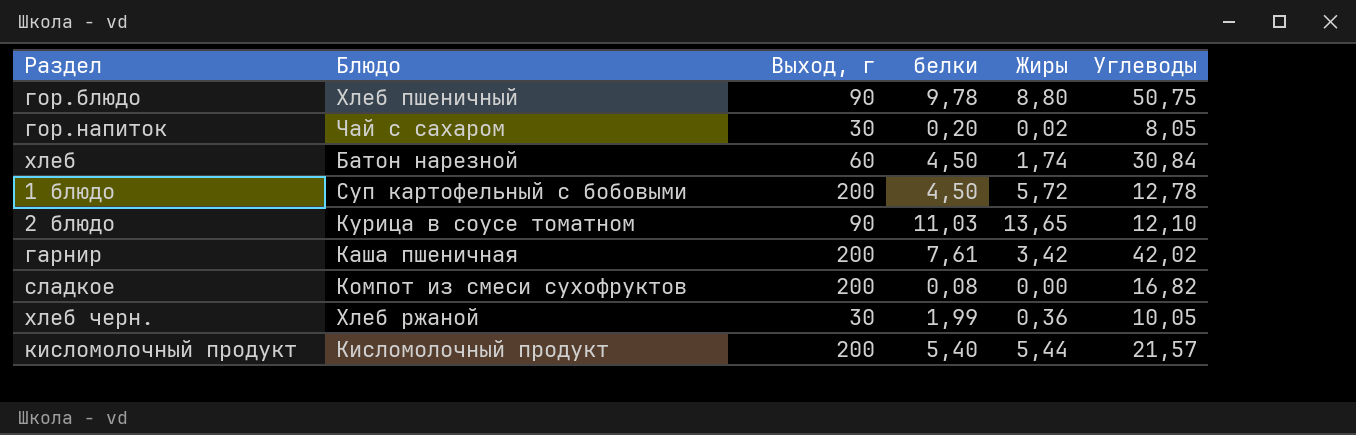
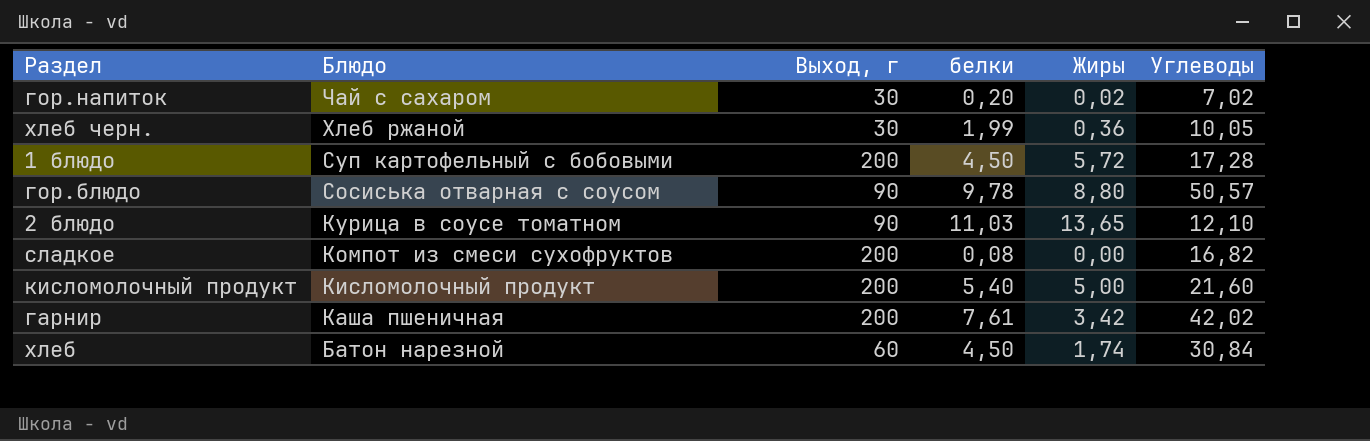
row order: none -> Блюдо descending
гор.напиток | Углеводы: 8,05 -> 7,02
1 блюдо | Углеводы: 12,78 -> 17,28
гор.блюдо | Блюдо: Хлеб пшеничный -> Сосиська отварная с соусом
гор.блюдо | Углеводы: 50,75 -> 50,57
кисломолочный продукт | Жиры: 5,44 -> 5,00
кисломолочный продукт | Углеводы: 21,57 -> 21,60

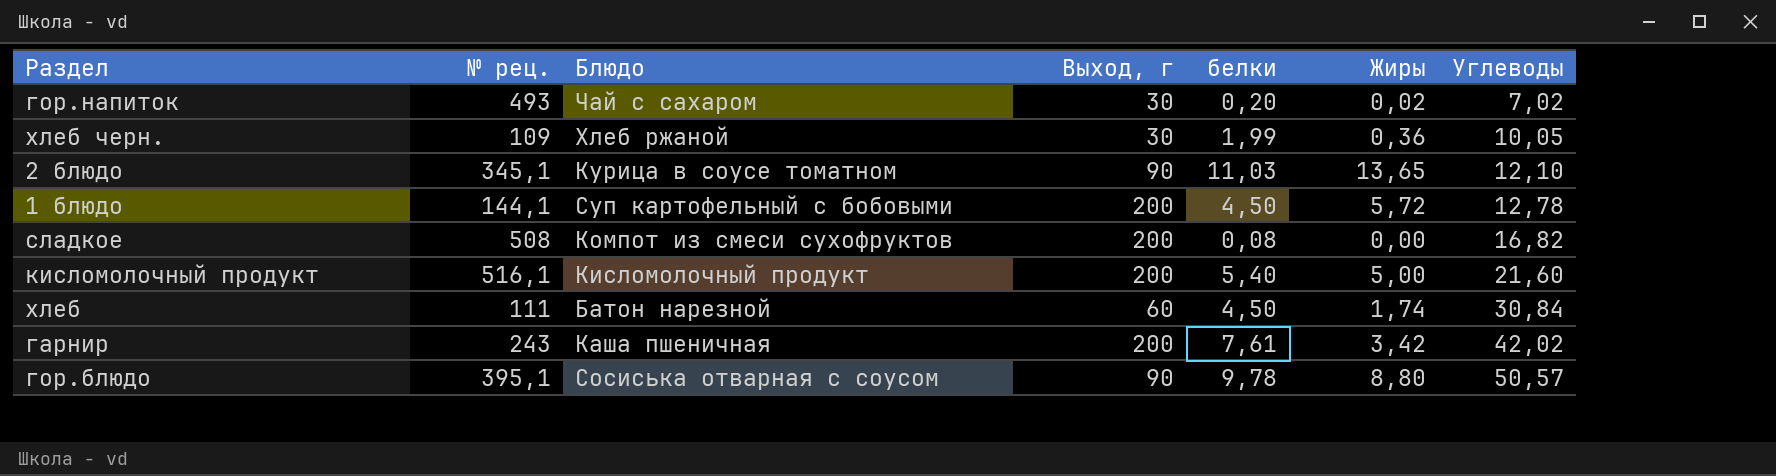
row order: Блюдо descending -> Углеводы ascending
column № рец. | position: none -> 2
1 блюдо | Углеводы: 17,28 -> 12,78

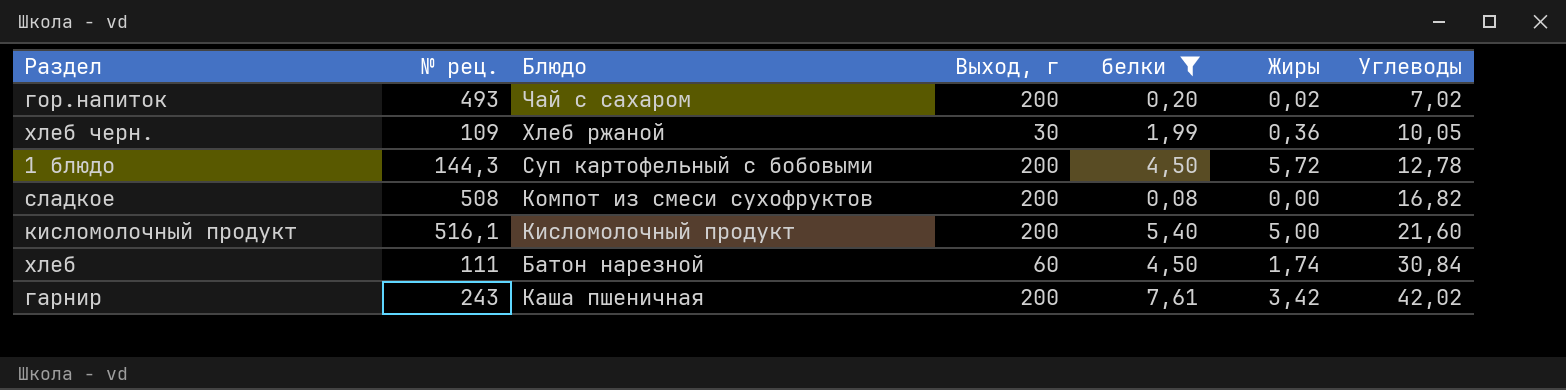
filter: none -> белки <= 7,61
гор.напиток | Выход, г: 30 -> 200
1 блюдо | № рец.: 144,1 -> 144,3

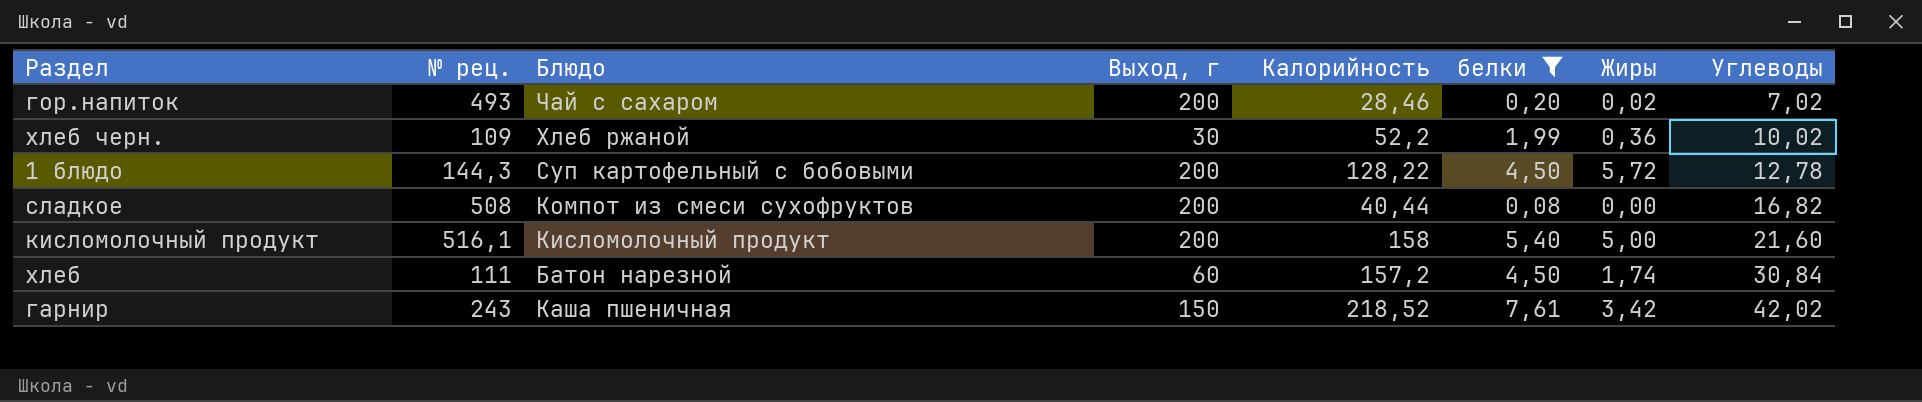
column Калорийность | position: none -> 5
хлеб черн. | Углеводы: 10,05 -> 10,02
гарнир | Выход, г: 200 -> 150

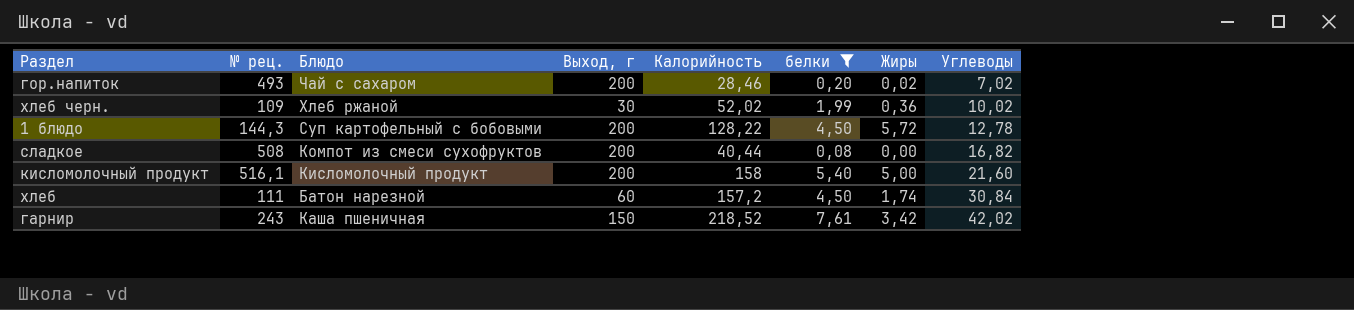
хлеб черн. | Калорийность: 52,2 -> 52,02

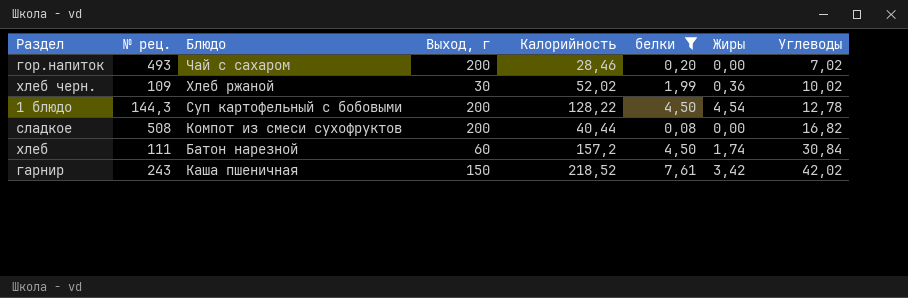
row кисломолочный продукт: 516,1 | Кисломолочный продукт | 200 | 158 | 5,40 | 5,00 | 21,60 -> none
гор.напиток | Жиры: 0,02 -> 0,00
1 блюдо | Жиры: 5,72 -> 4,54

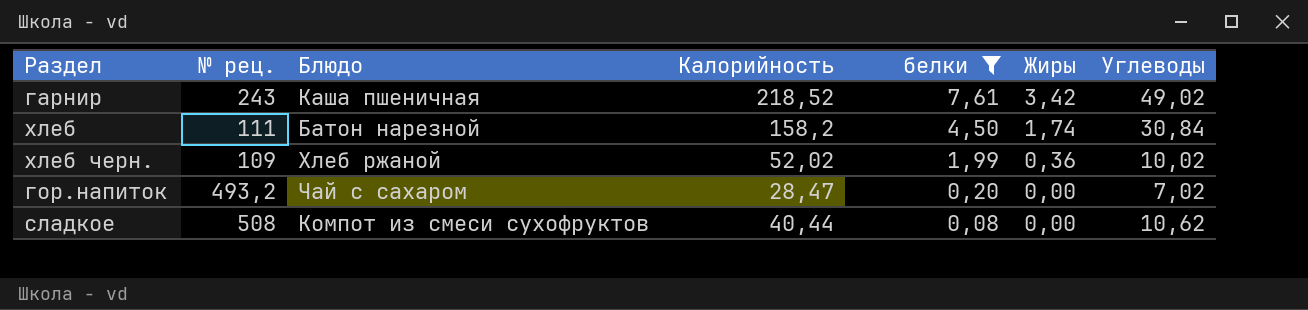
row order: Углеводы ascending -> белки descending
column Выход, г | position: 4 -> none
row 1 блюдо: 144,3 | Суп картофельный с бобовыми | 200 | 128,22 | 4,50 | 4,54 | 12,78 -> none
гарнир | Углеводы: 42,02 -> 49,02
хлеб | Калорийность: 157,2 -> 158,2
гор.напиток | № рец.: 493 -> 493,2
гор.напиток | Калорийность: 28,46 -> 28,47
сладкое | Углеводы: 16,82 -> 10,62

